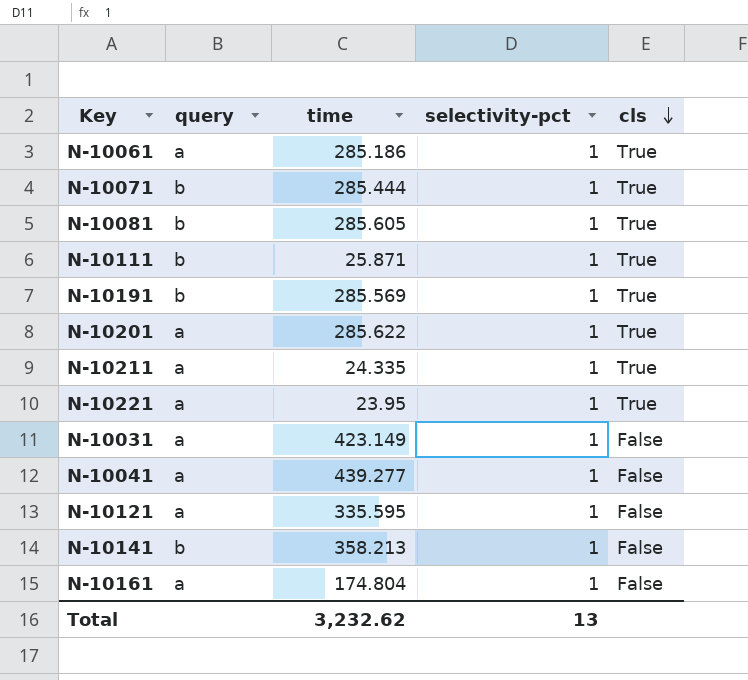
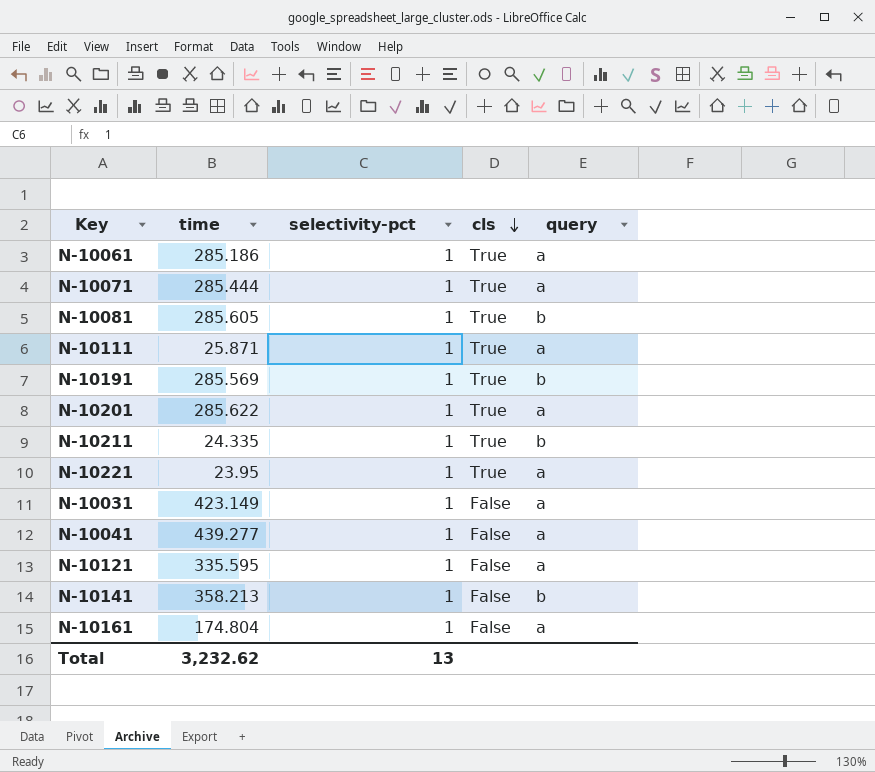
column query | position: 2 -> 5
N-10071 | query: b -> a
N-10111 | query: b -> a
N-10211 | query: a -> b

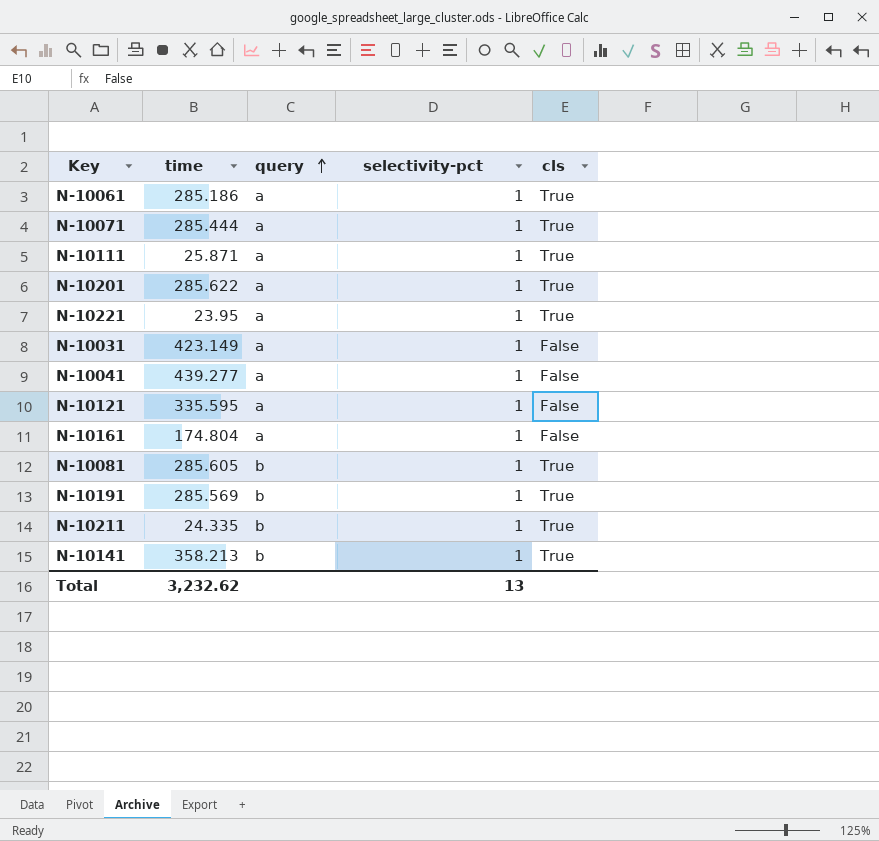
row order: cls descending -> query ascending
column query | position: 5 -> 3
N-10141 | cls: False -> True

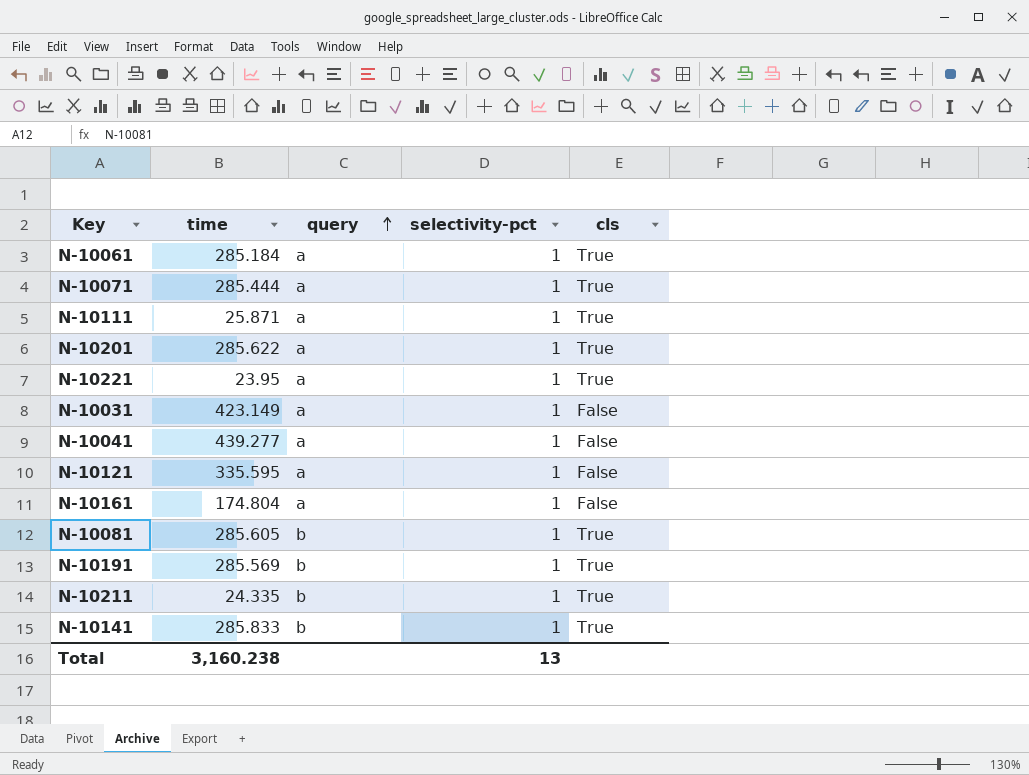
N-10061 | time: 285.186 -> 285.184
N-10141 | time: 358.213 -> 285.833
Total | time: 3,232.62 -> 3,160.238

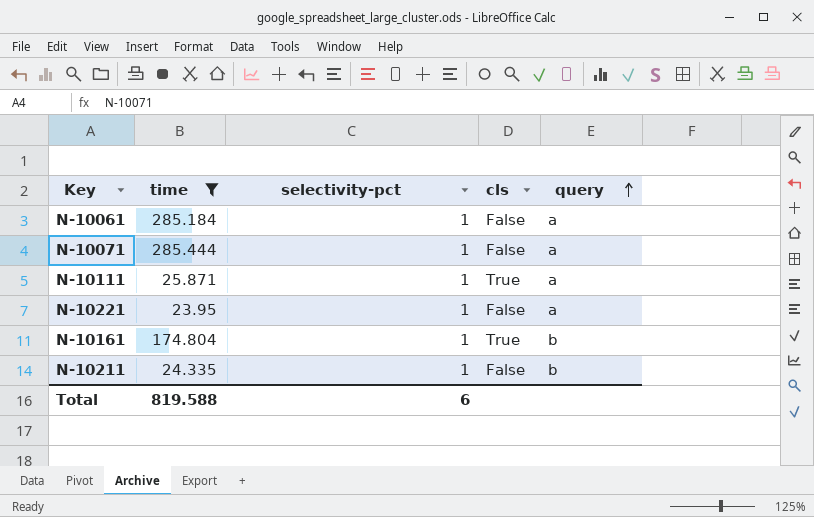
filter: none -> time <= 285.444
column query | position: 3 -> 5
N-10061 | cls: True -> False
N-10071 | cls: True -> False
N-10221 | cls: True -> False
N-10161 | cls: False -> True
N-10161 | query: a -> b
N-10211 | cls: True -> False
Total | time: 3,160.238 -> 819.588
Total | selectivity-pct: 13 -> 6

